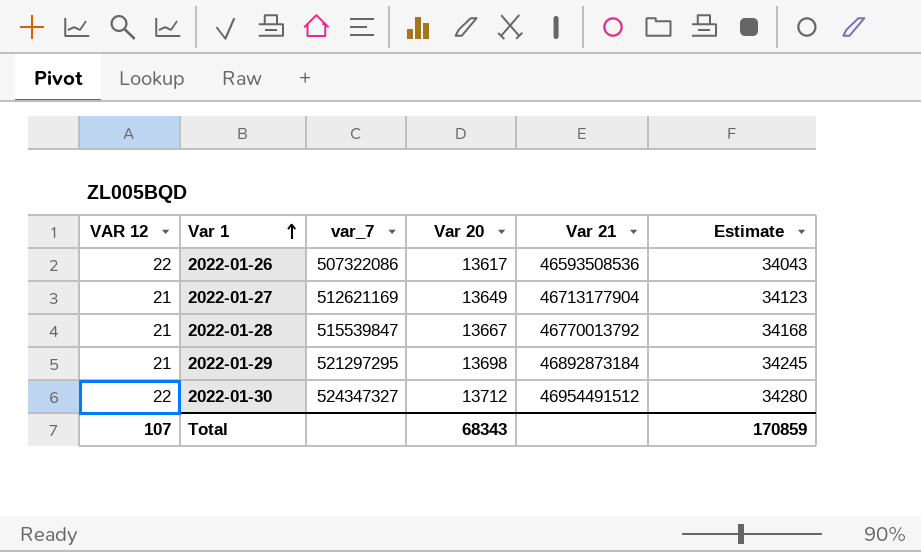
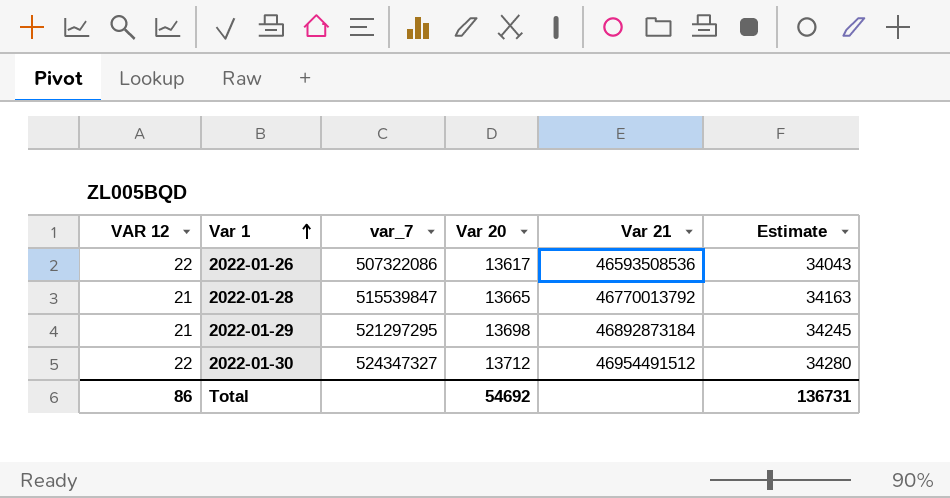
row 2022-01-27: 21 | 512621169 | 13649 | 46713177904 | 34123 -> none
2022-01-28 | Var 20: 13667 -> 13665
2022-01-28 | Estimate: 34168 -> 34163
Total | VAR 12: 107 -> 86
Total | Var 20: 68343 -> 54692
Total | Estimate: 170859 -> 136731

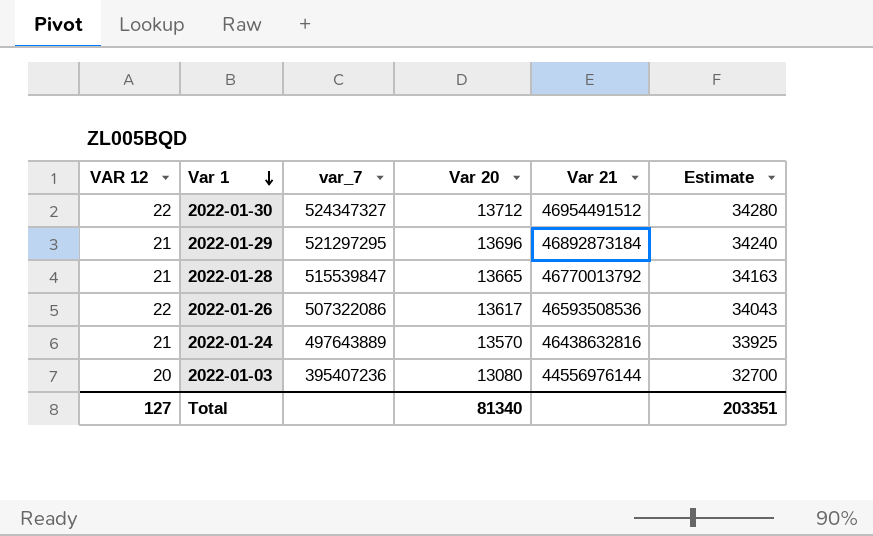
row order: Var 1 ascending -> Var 1 descending
2022-01-29 | Var 20: 13698 -> 13696
2022-01-29 | Estimate: 34245 -> 34240
row 2022-01-24: none -> 21 | 497643889 | 13570 | 46438632816 | 33925
row 2022-01-03: none -> 20 | 395407236 | 13080 | 44556976144 | 32700
Total | VAR 12: 86 -> 127
Total | Var 20: 54692 -> 81340
Total | Estimate: 136731 -> 203351

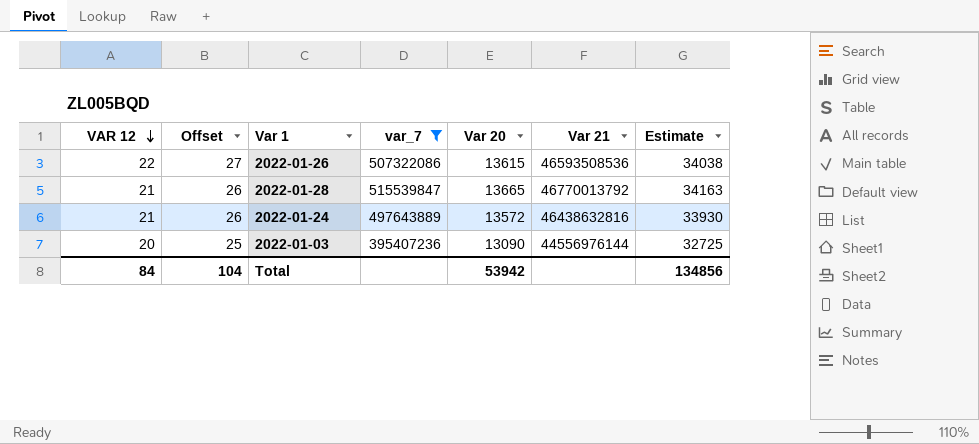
filter: none -> var_7 <= 515539847
row order: Var 1 descending -> VAR 12 descending
column Offset | formula: none -> [VAR 12] + 5
2022-01-26 | Var 20: 13617 -> 13615
2022-01-26 | Estimate: 34043 -> 34038
2022-01-24 | Var 20: 13570 -> 13572
2022-01-24 | Estimate: 33925 -> 33930
2022-01-03 | Var 20: 13080 -> 13090
2022-01-03 | Estimate: 32700 -> 32725
Total | VAR 12: 127 -> 84
Total | Var 20: 81340 -> 53942
Total | Estimate: 203351 -> 134856

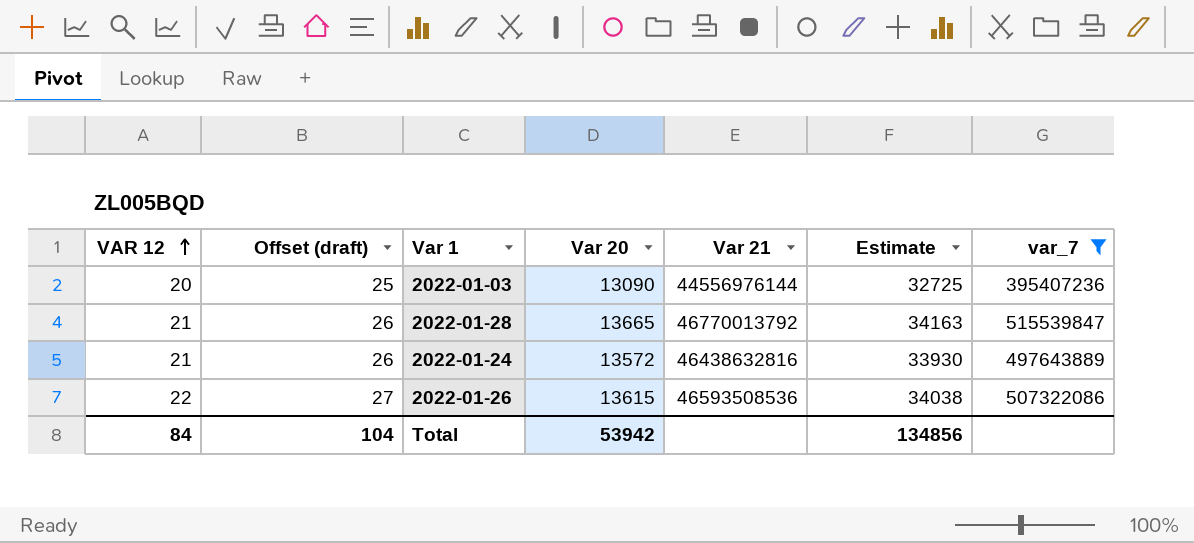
row order: VAR 12 descending -> VAR 12 ascending
column name: Offset -> Offset (draft)
column var_7 | position: 4 -> 7

